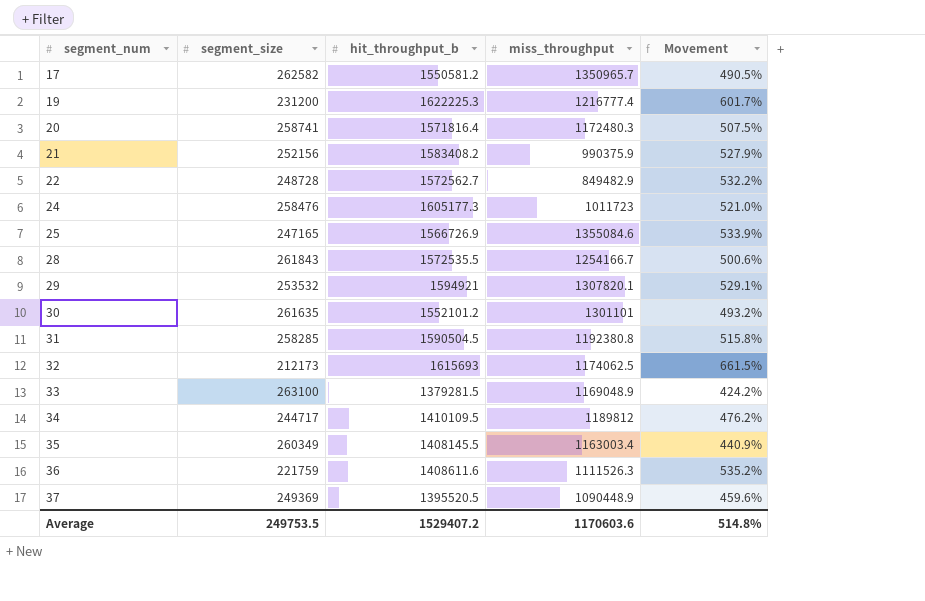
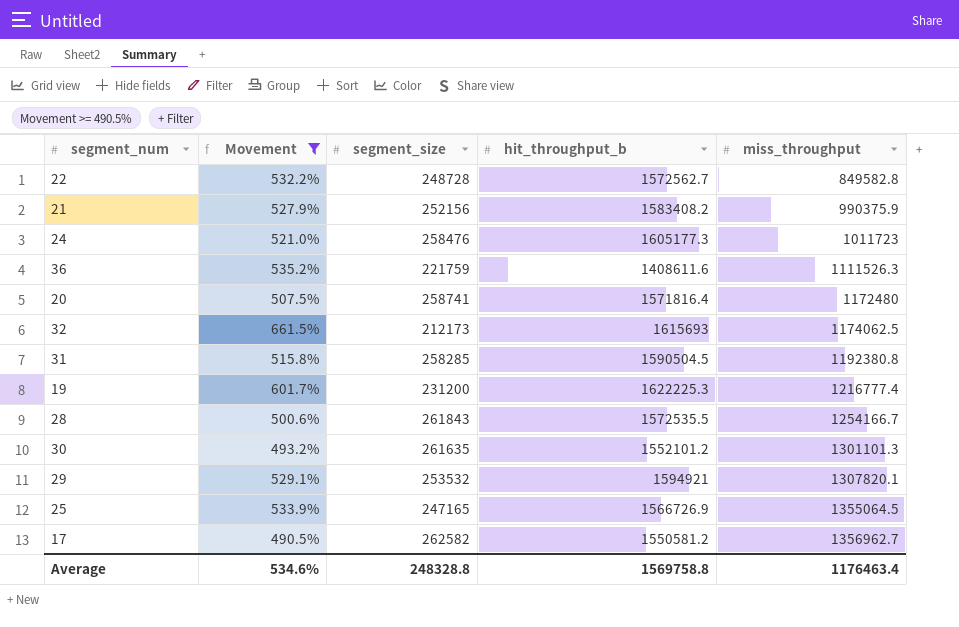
filter: none -> Movement >= 490.5%
row order: segment_num ascending -> miss_throughput ascending
column Movement | position: 5 -> 2
22 | miss_throughput: 849482.9 -> 849582.8
20 | miss_throughput: 1172480.3 -> 1172480
30 | miss_throughput: 1301101 -> 1301101.3
25 | miss_throughput: 1355084.6 -> 1355064.5
17 | miss_throughput: 1350965.7 -> 1356962.7
Average | Movement: 514.8% -> 534.6%
Average | segment_size: 249753.5 -> 248328.8
Average | hit_throughput_b: 1529407.2 -> 1569758.8
Average | miss_throughput: 1170603.6 -> 1176463.4

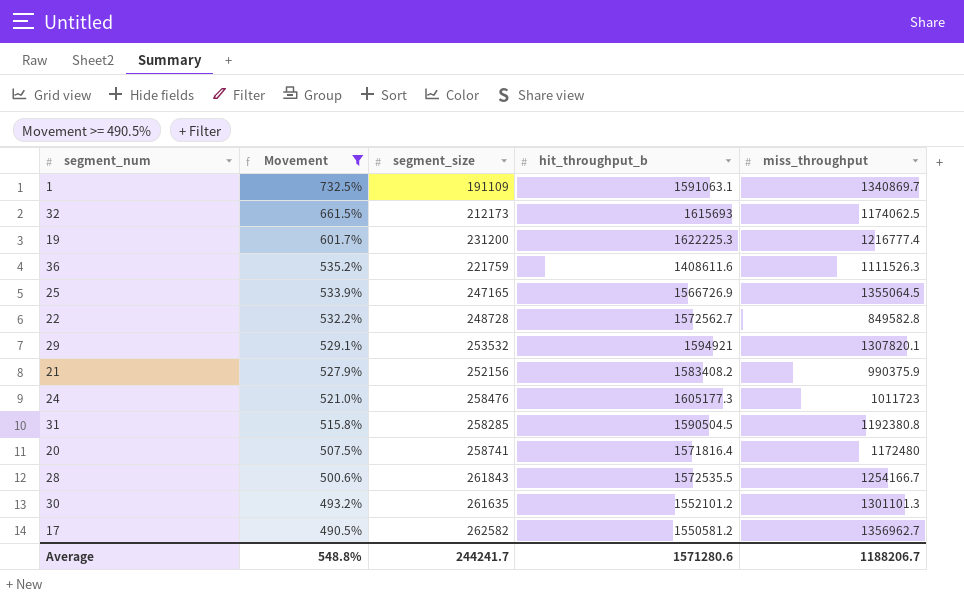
row order: miss_throughput ascending -> Movement descending
row 1: none -> 732.5% | 191109 | 1591063.1 | 1340869.7
Average | Movement: 534.6% -> 548.8%
Average | segment_size: 248328.8 -> 244241.7
Average | hit_throughput_b: 1569758.8 -> 1571280.6
Average | miss_throughput: 1176463.4 -> 1188206.7

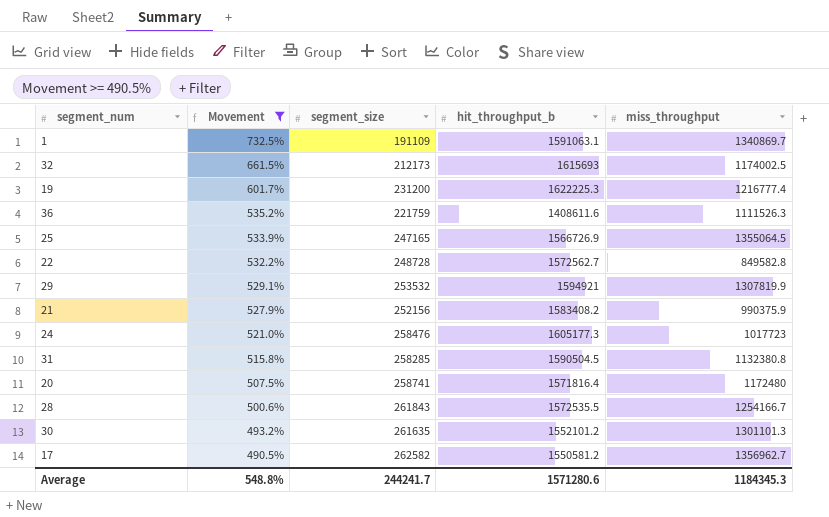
32 | miss_throughput: 1174062.5 -> 1174002.5
29 | miss_throughput: 1307820.1 -> 1307819.9
24 | miss_throughput: 1011723 -> 1017723
31 | miss_throughput: 1192380.8 -> 1132380.8
Average | miss_throughput: 1188206.7 -> 1184345.3

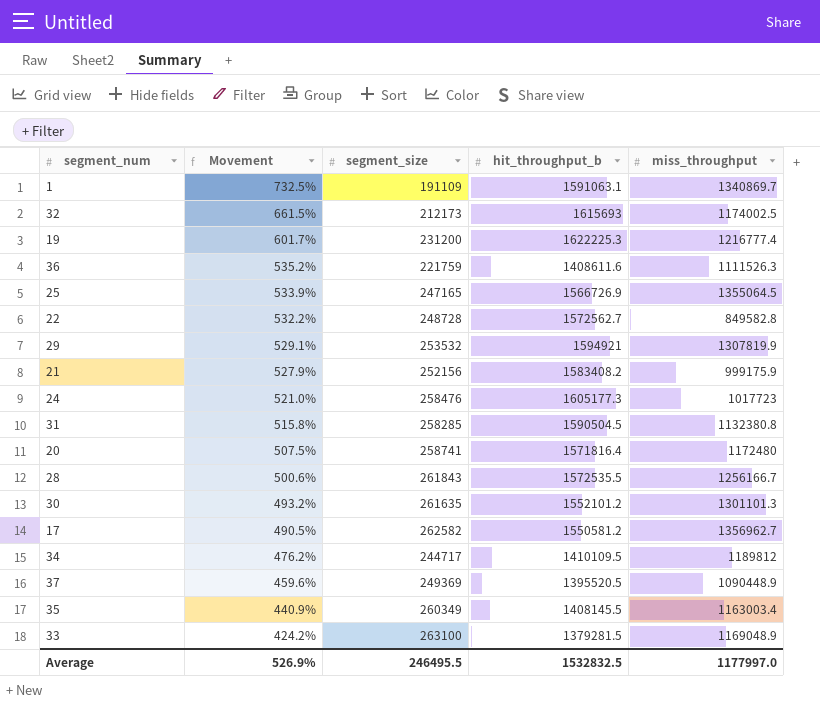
filter: Movement >= 490.5% -> none
21 | miss_throughput: 990375.9 -> 999175.9
28 | miss_throughput: 1254166.7 -> 1256166.7
Average | Movement: 548.8% -> 526.9%
Average | segment_size: 244241.7 -> 246495.5
Average | hit_throughput_b: 1571280.6 -> 1532832.5
Average | miss_throughput: 1184345.3 -> 1177997.0

